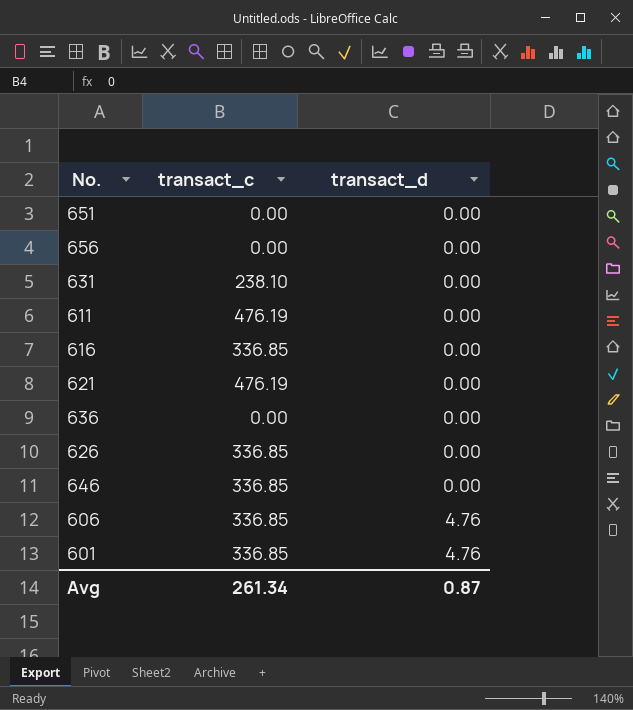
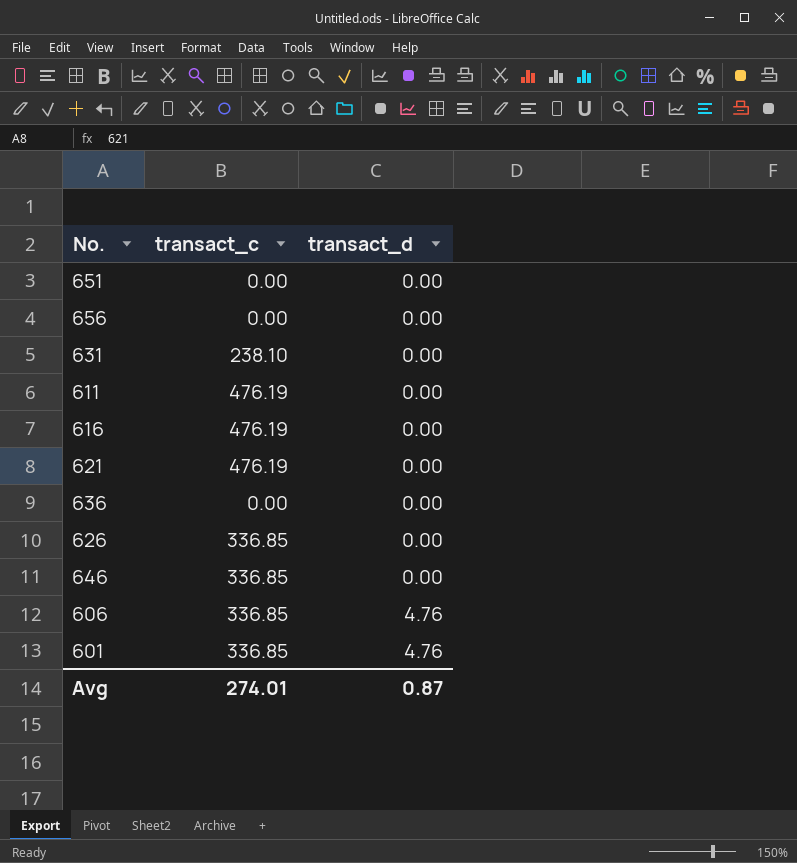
616 | transact_c: 336.85 -> 476.19
Avg | transact_c: 261.34 -> 274.01

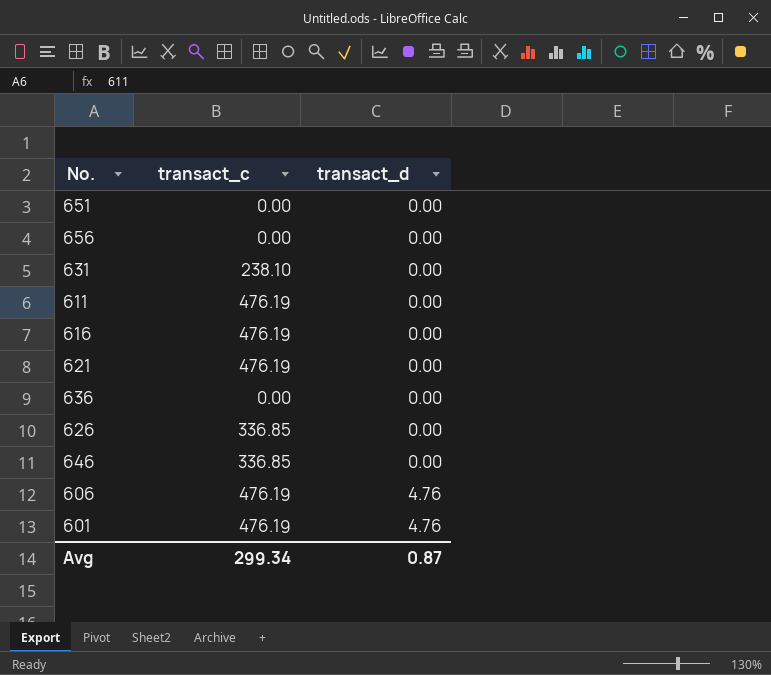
606 | transact_c: 336.85 -> 476.19
601 | transact_c: 336.85 -> 476.19
Avg | transact_c: 274.01 -> 299.34

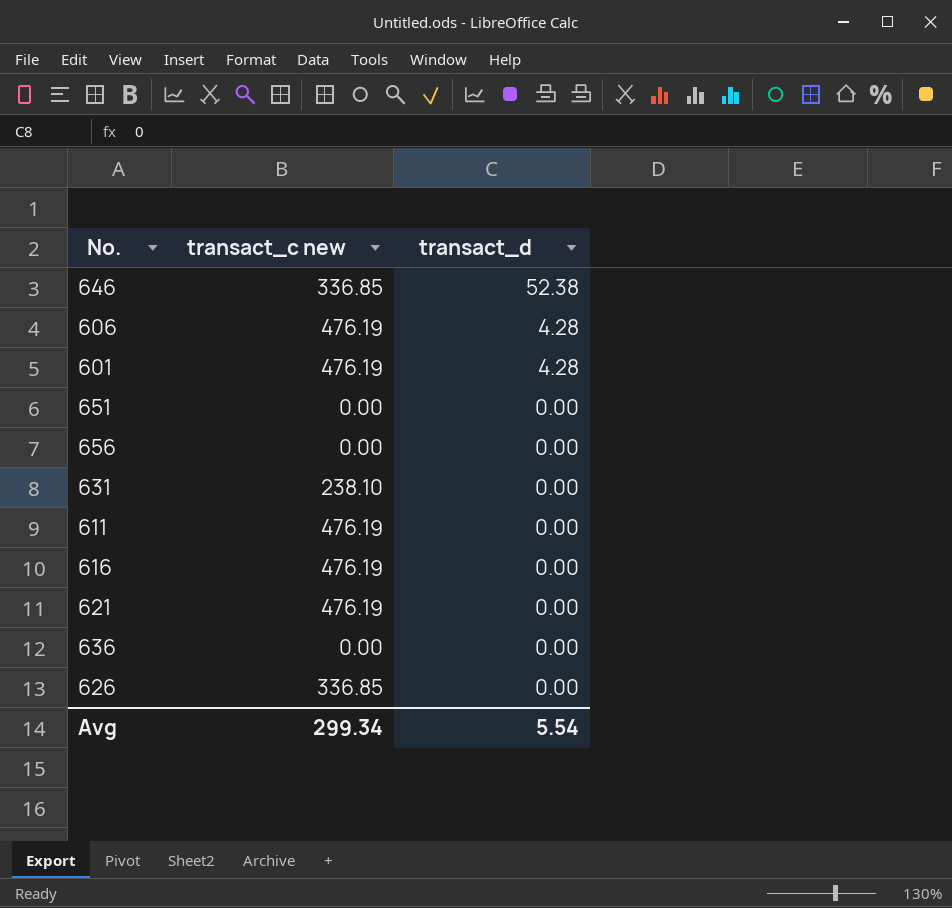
row order: transact_d ascending -> transact_d descending
column name: transact_c -> transact_c new
646 | transact_d: 0.00 -> 52.38
606 | transact_d: 4.76 -> 4.28
601 | transact_d: 4.76 -> 4.28
Avg | transact_d: 0.87 -> 5.54

